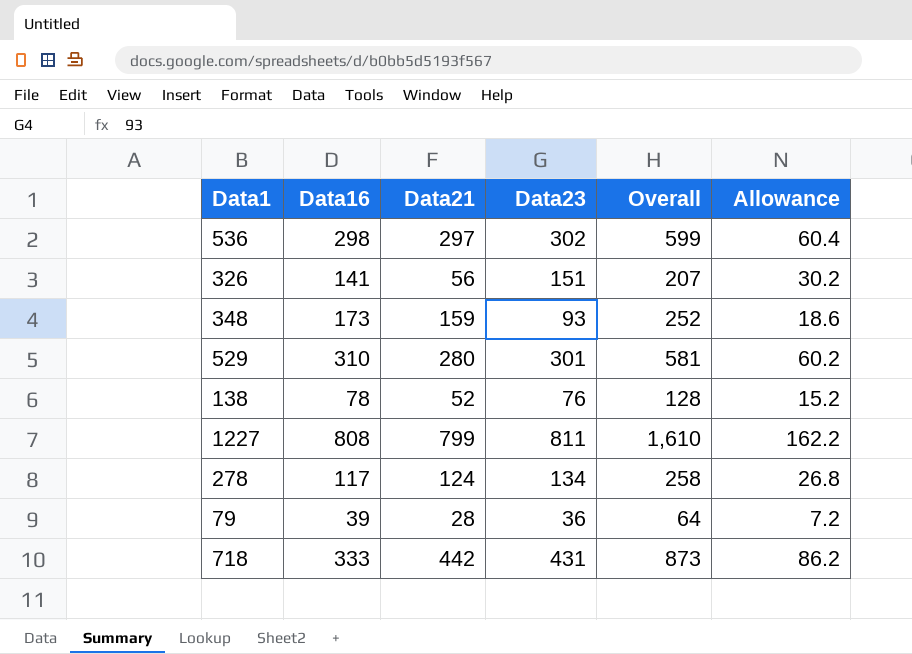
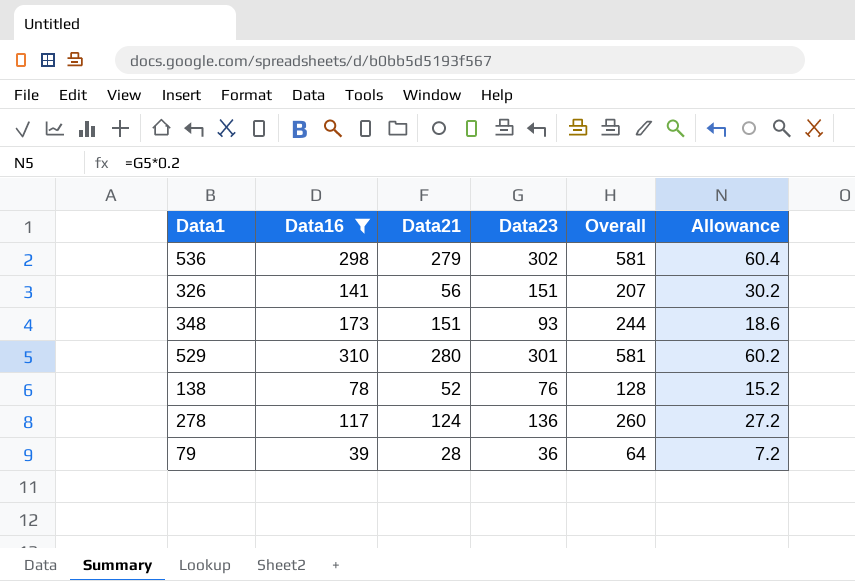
filter: none -> Data16 <= 310
536 | Data21: 297 -> 279
536 | Overall: 599 -> 581
348 | Data21: 159 -> 151
348 | Overall: 252 -> 244
278 | Data23: 134 -> 136
278 | Overall: 258 -> 260
278 | Allowance: 26.8 -> 27.2

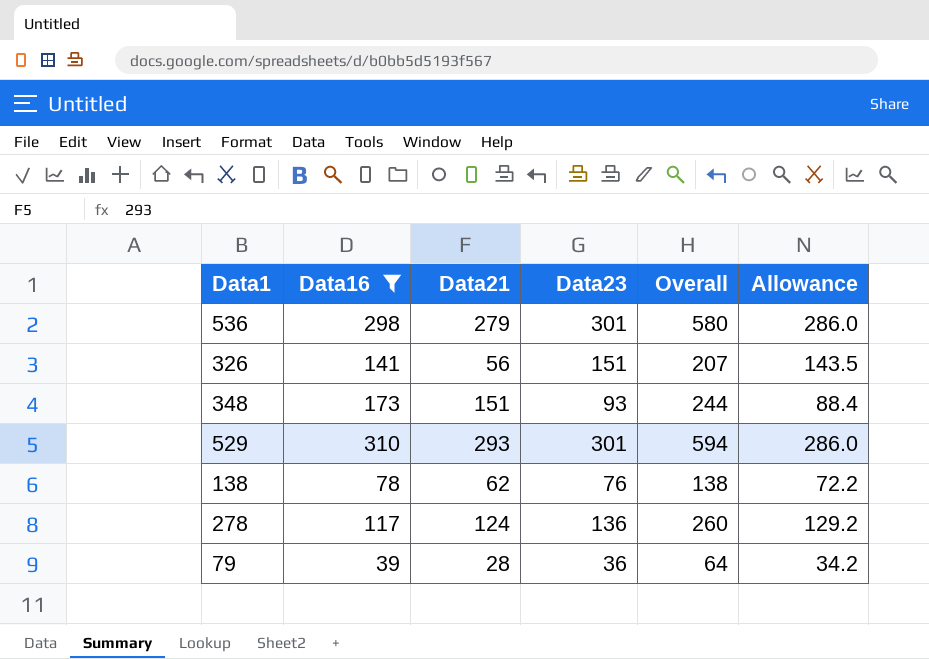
column Allowance | formula: [Data23] * 0.2 -> [Data23] * 0.95
536 | Data23: 302 -> 301
536 | Overall: 581 -> 580
529 | Data21: 280 -> 293
529 | Overall: 581 -> 594
138 | Data21: 52 -> 62
138 | Overall: 128 -> 138

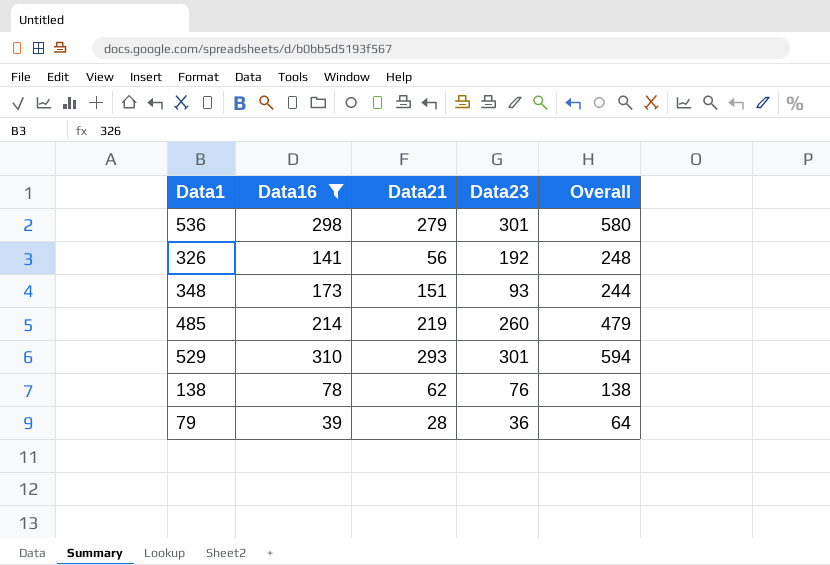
column Allowance | formula: [Data23] * 0.95 -> none
row 278: 117 | 124 | 136 | 260 | 129.2 -> none
326 | Data23: 151 -> 192
326 | Overall: 207 -> 248
row 485: none -> 214 | 219 | 260 | 479

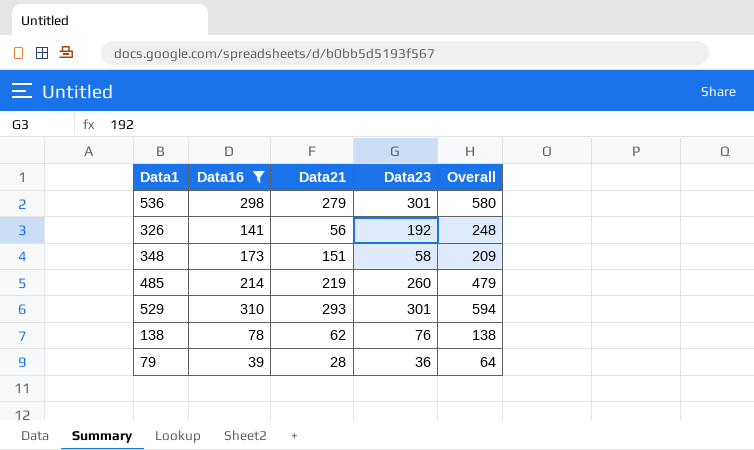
348 | Data23: 93 -> 58
348 | Overall: 244 -> 209

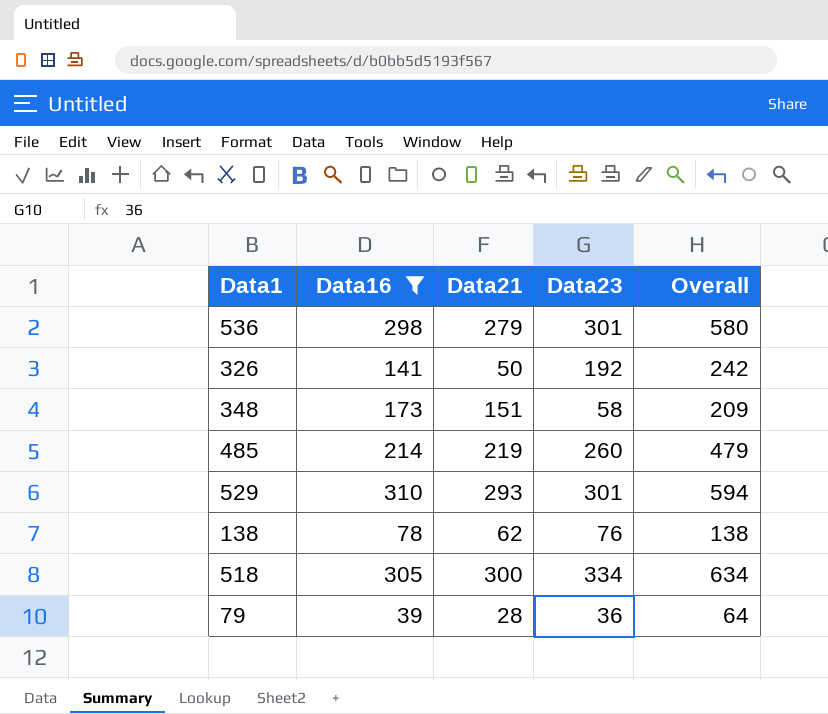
326 | Data21: 56 -> 50
326 | Overall: 248 -> 242
row 518: none -> 305 | 300 | 334 | 634

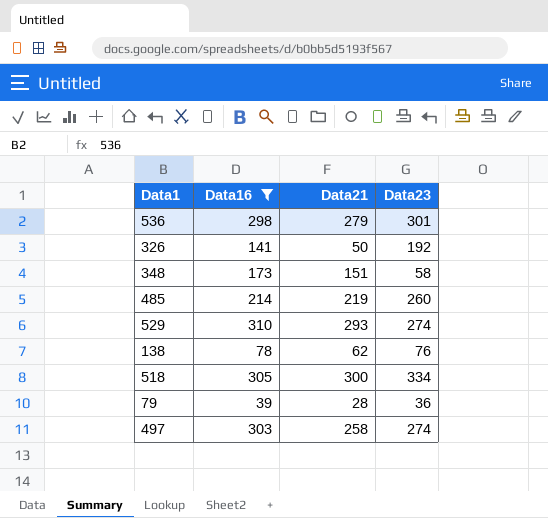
column Overall | formula: [Data21] + [Data23] -> none
529 | Data23: 301 -> 274
row 497: none -> 303 | 258 | 274

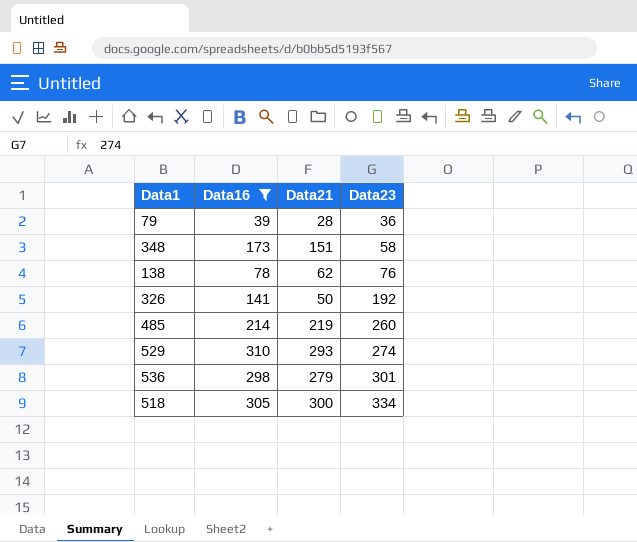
row order: none -> Data23 ascending
row 497: 303 | 258 | 274 -> none

